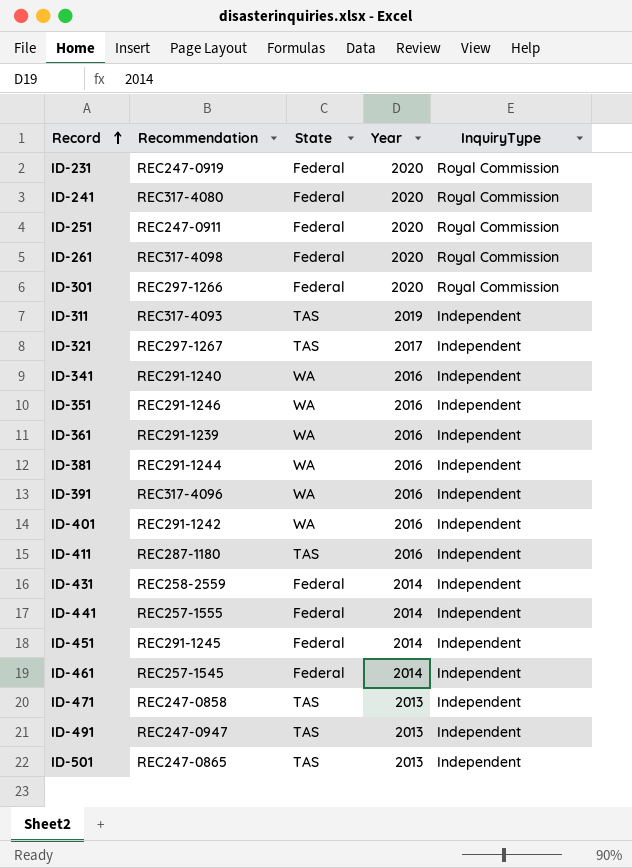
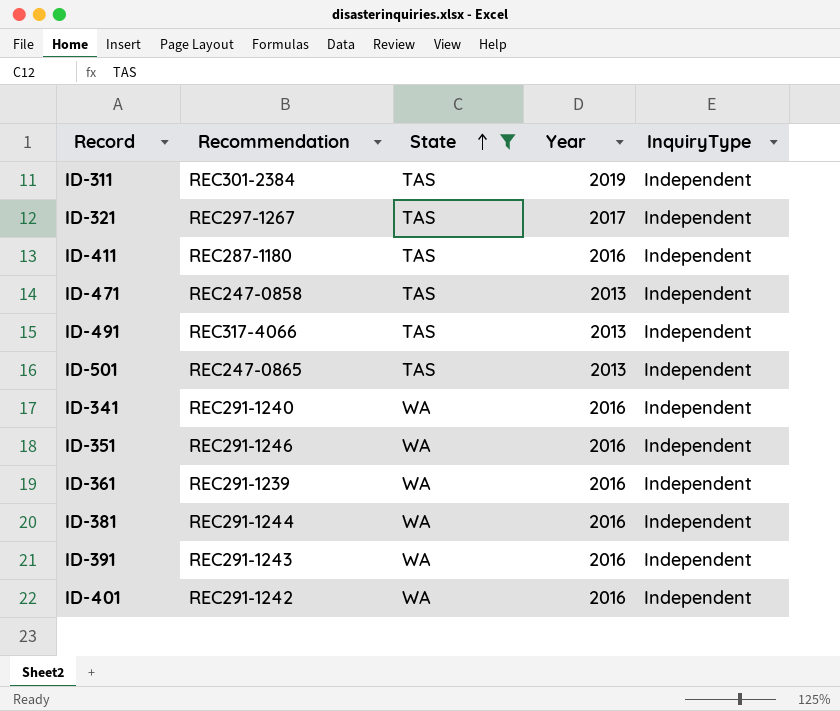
filter: none -> State != Federal
row order: Record ascending -> State ascending
ID-311 | Recommendation: REC317-4093 -> REC301-2384
ID-491 | Recommendation: REC247-0947 -> REC317-4066
ID-391 | Recommendation: REC317-4096 -> REC291-1243

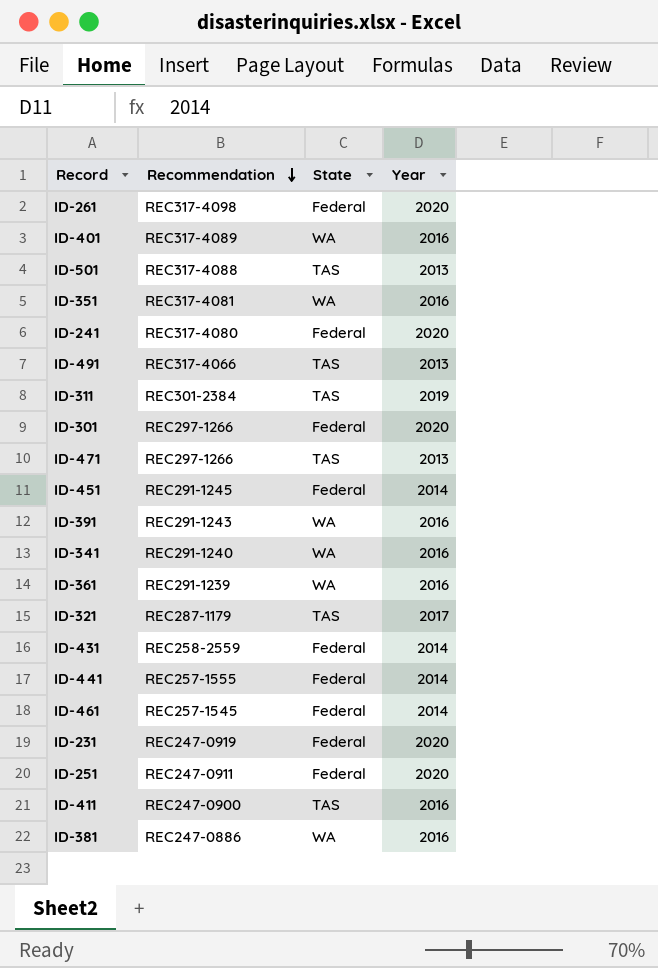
filter: State != Federal -> none
row order: State ascending -> Recommendation descending
column InquiryType | position: 5 -> none
ID-401 | Recommendation: REC291-1242 -> REC317-4089
ID-501 | Recommendation: REC247-0865 -> REC317-4088
ID-351 | Recommendation: REC291-1246 -> REC317-4081
ID-471 | Recommendation: REC247-0858 -> REC297-1266
ID-321 | Recommendation: REC297-1267 -> REC287-1179
ID-411 | Recommendation: REC287-1180 -> REC247-0900
ID-381 | Recommendation: REC291-1244 -> REC247-0886

